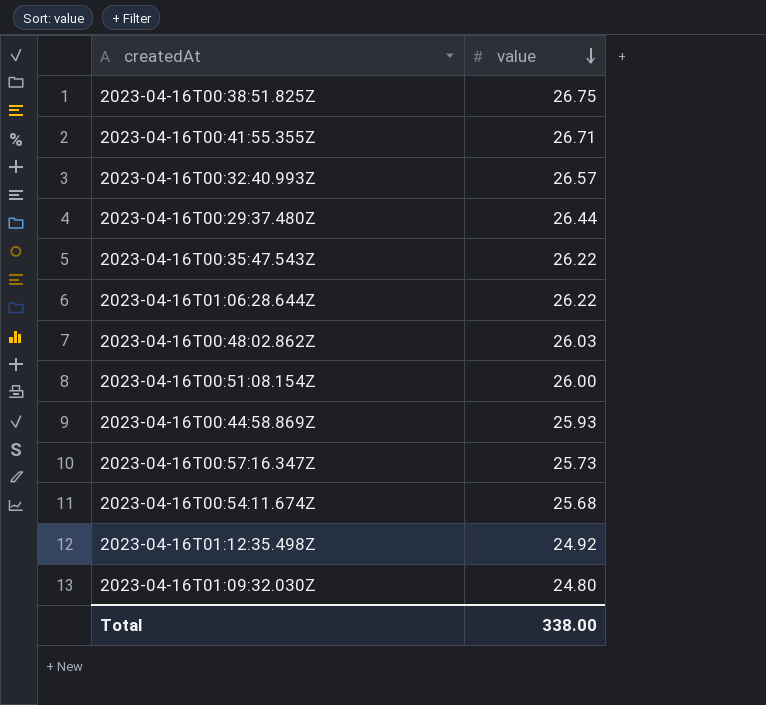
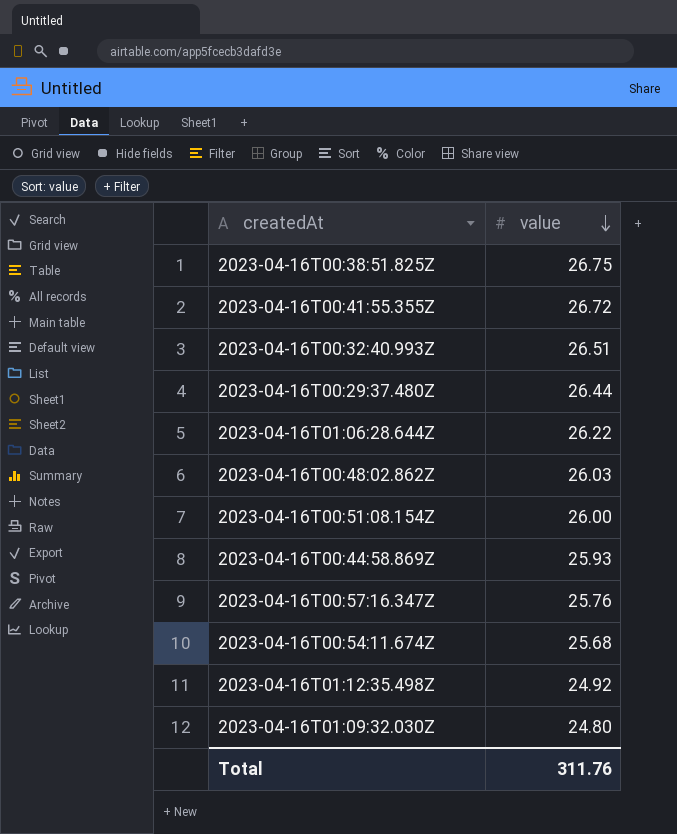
row 2023-04-16T00:35:47.543Z: 26.22 -> none
2023-04-16T00:41:55.355Z | value: 26.71 -> 26.72
2023-04-16T00:32:40.993Z | value: 26.57 -> 26.51
2023-04-16T00:57:16.347Z | value: 25.73 -> 25.76
Total | value: 338.00 -> 311.76

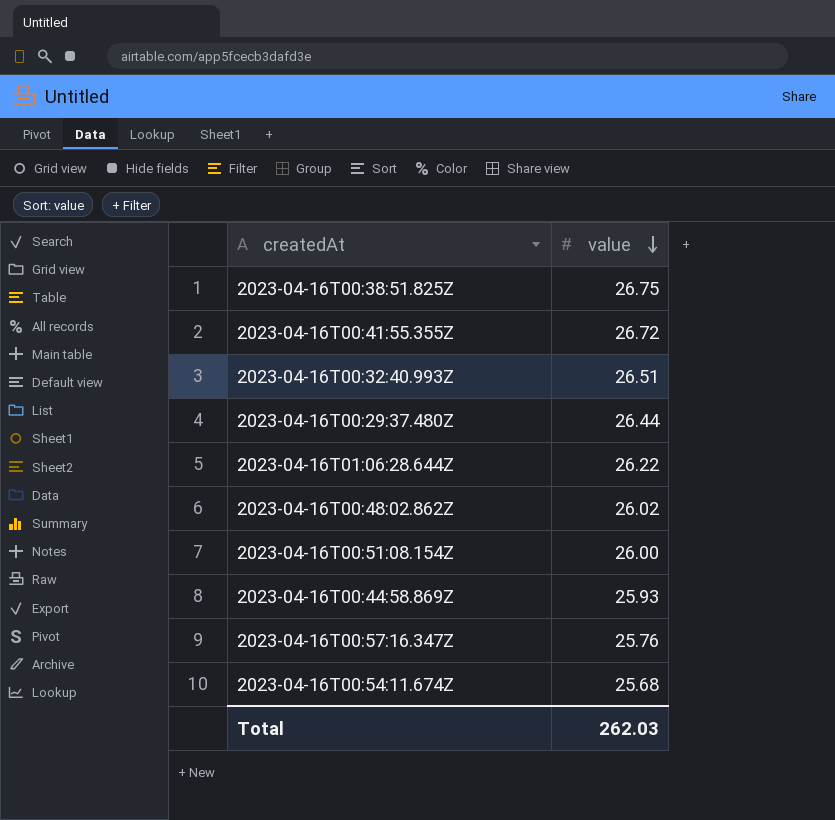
row 2023-04-16T01:12:35.498Z: 24.92 -> none
row 2023-04-16T01:09:32.030Z: 24.80 -> none
2023-04-16T00:48:02.862Z | value: 26.03 -> 26.02
Total | value: 311.76 -> 262.03

